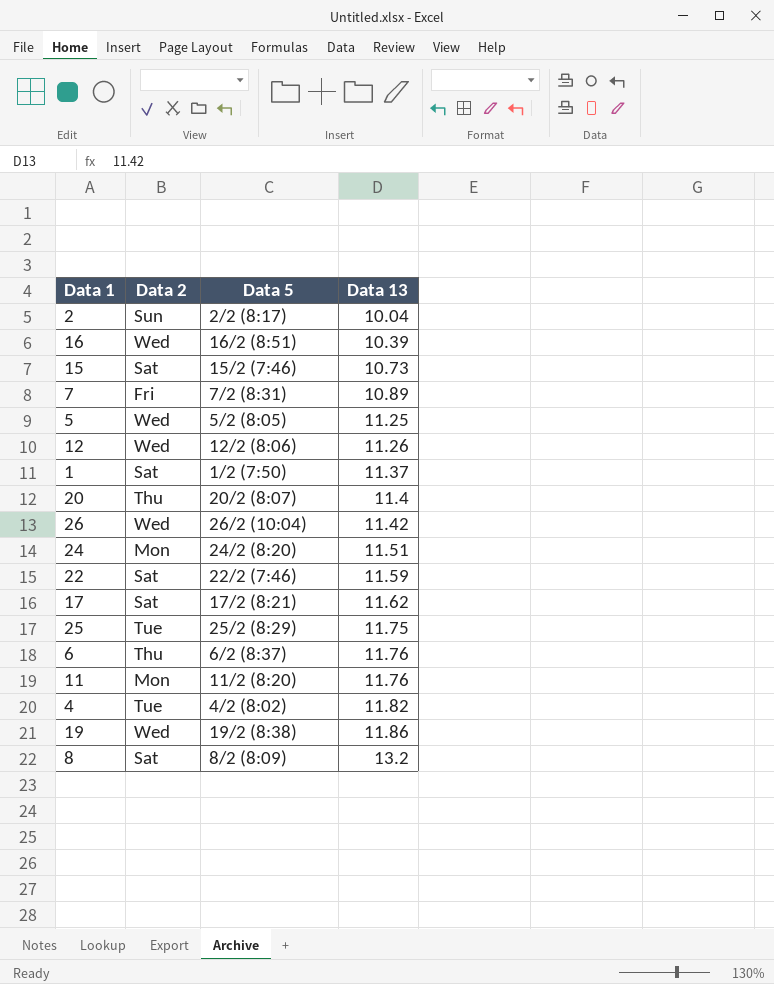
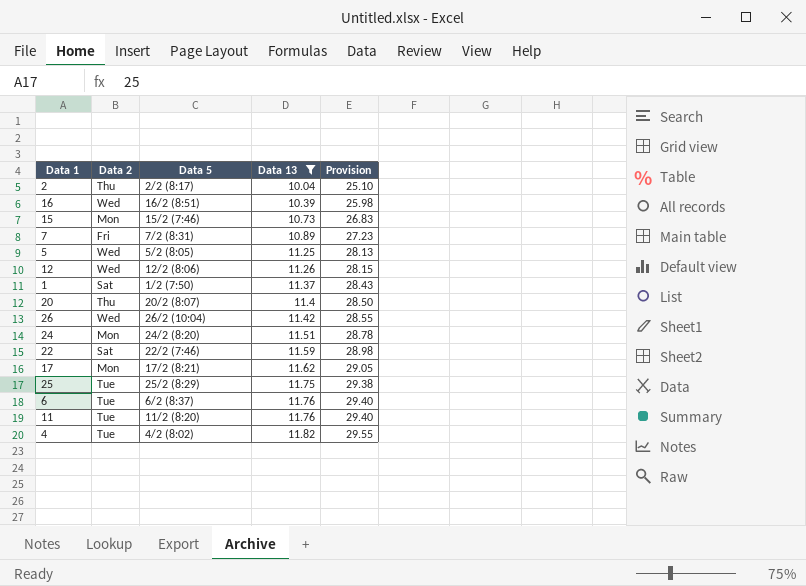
filter: none -> Data 13 <= 11.82
column Provision | formula: none -> [Data 13] * 2.5
2 | Data 2: Sun -> Thu
15 | Data 2: Sat -> Mon
17 | Data 2: Sat -> Mon
6 | Data 2: Thu -> Tue
11 | Data 2: Mon -> Tue

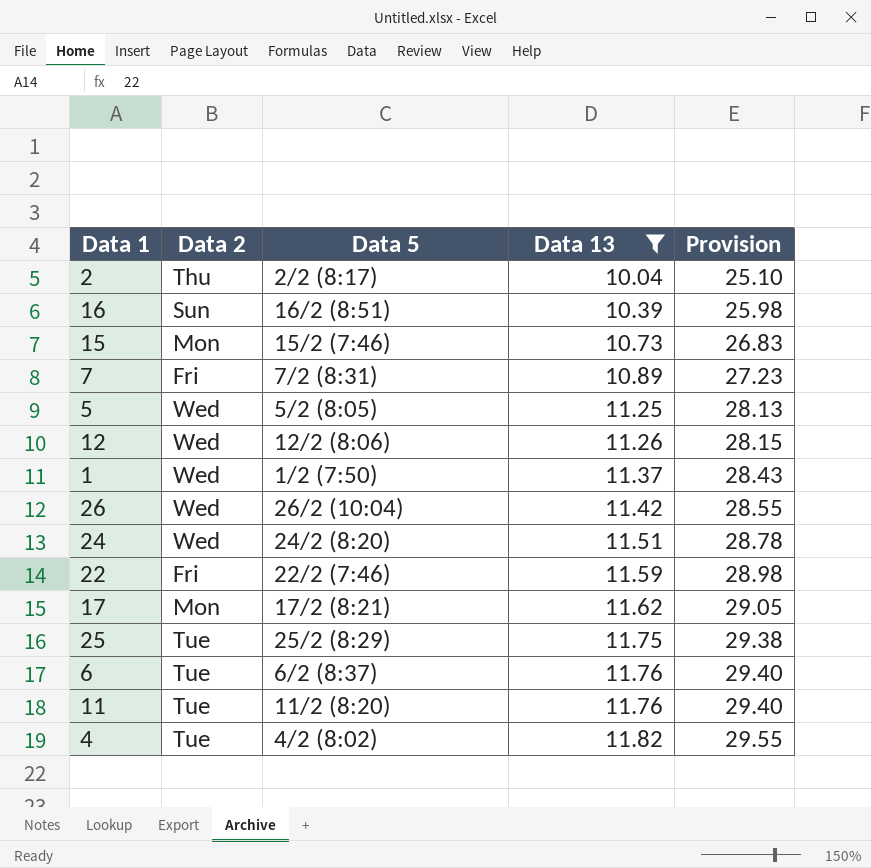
row 20: Thu | 20/2 (8:07) | 11.4 | 28.50 -> none
16 | Data 2: Wed -> Sun
1 | Data 2: Sat -> Wed
24 | Data 2: Mon -> Wed
22 | Data 2: Sat -> Fri

